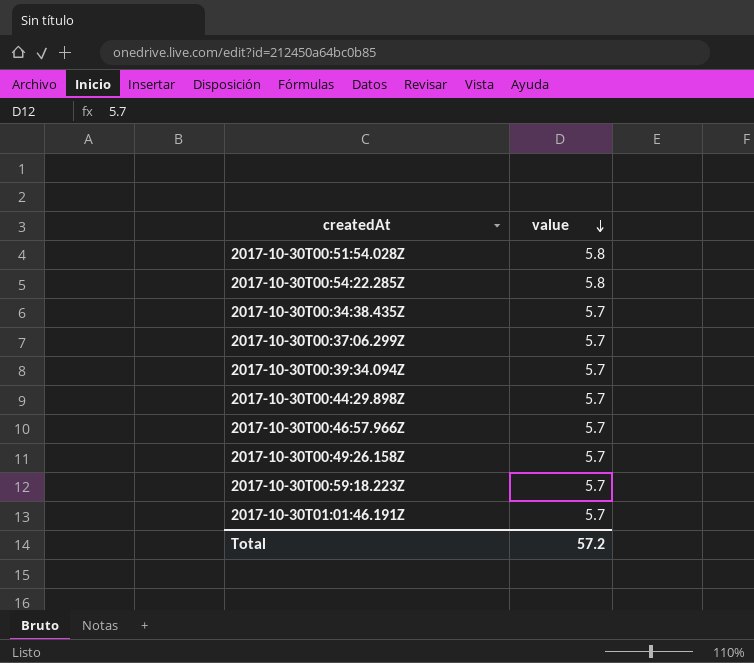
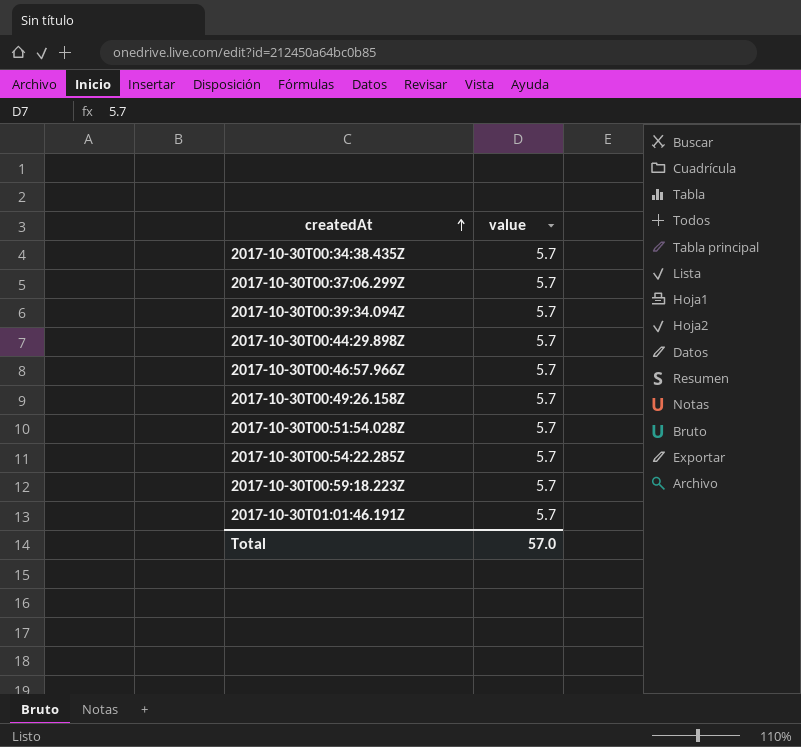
row order: value descending -> createdAt ascending
2017-10-30T00:51:54.028Z | value: 5.8 -> 5.7
2017-10-30T00:54:22.285Z | value: 5.8 -> 5.7
Total | value: 57.2 -> 57.0

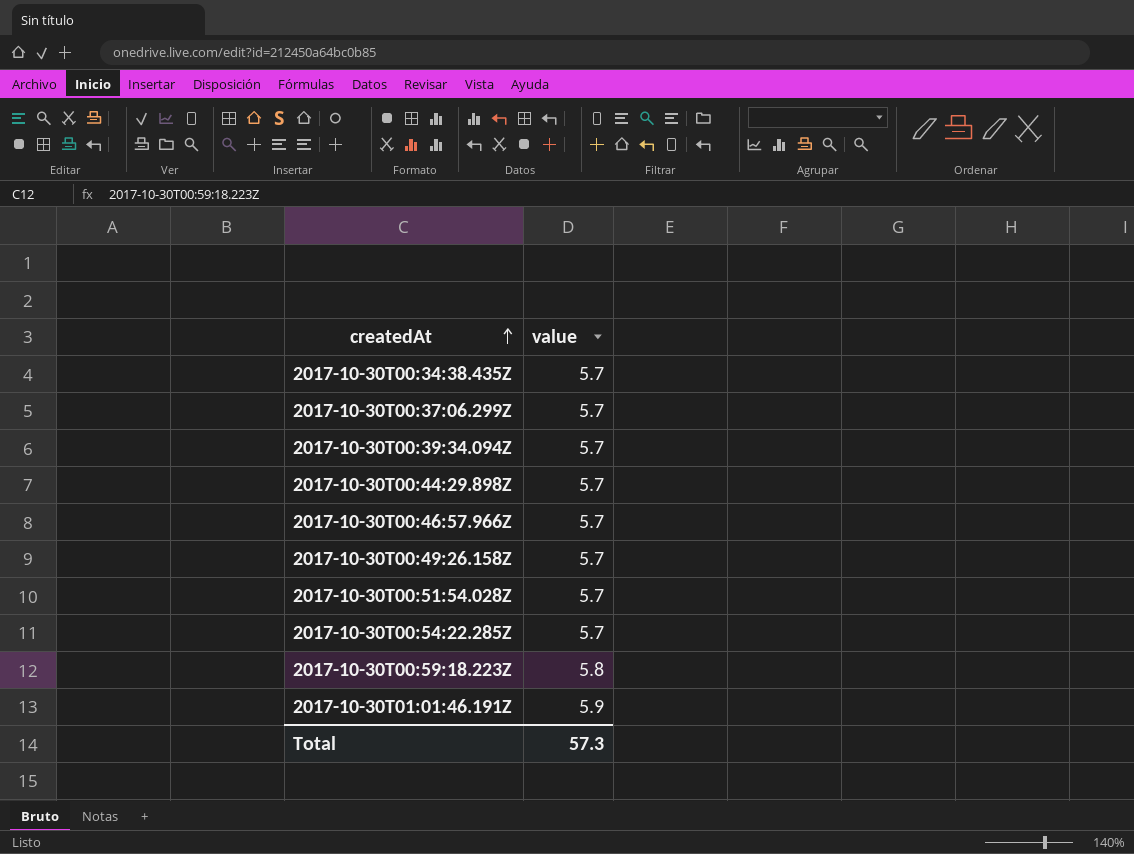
2017-10-30T00:59:18.223Z | value: 5.7 -> 5.8
2017-10-30T01:01:46.191Z | value: 5.7 -> 5.9
Total | value: 57.0 -> 57.3

